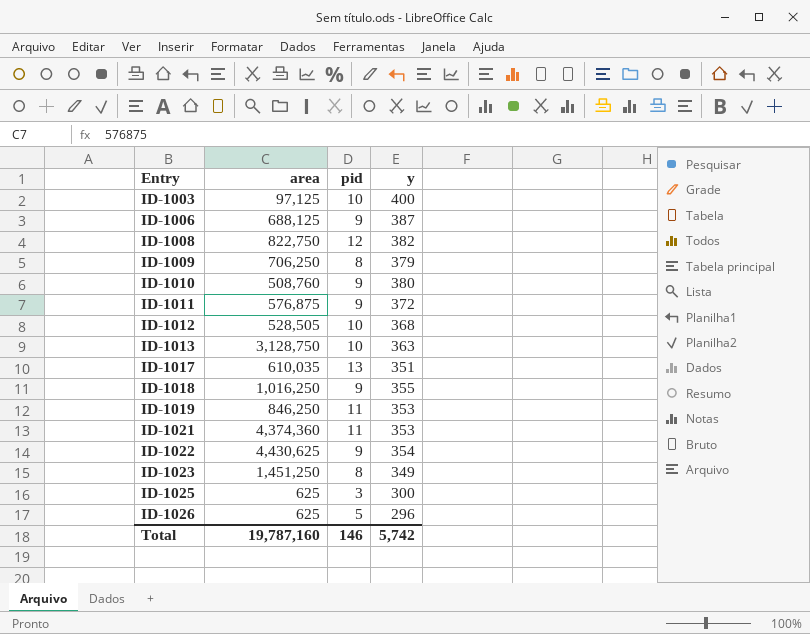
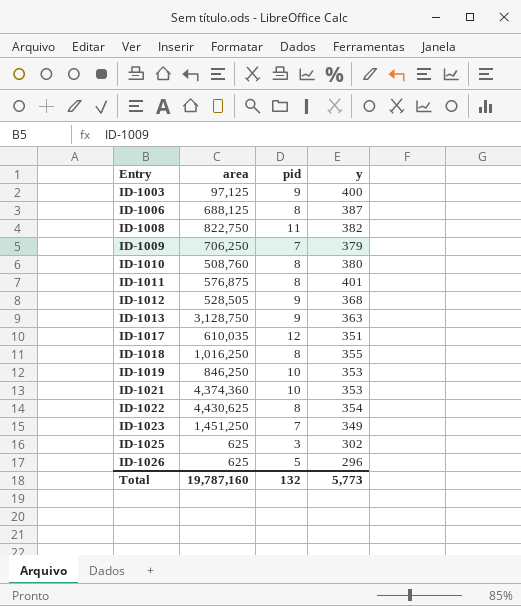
ID-1003 | pid: 10 -> 9
ID-1006 | pid: 9 -> 8
ID-1008 | pid: 12 -> 11
ID-1009 | pid: 8 -> 7
ID-1010 | pid: 9 -> 8
ID-1011 | pid: 9 -> 8
ID-1011 | y: 372 -> 401
ID-1012 | pid: 10 -> 9
ID-1013 | pid: 10 -> 9
ID-1017 | pid: 13 -> 12
ID-1018 | pid: 9 -> 8
ID-1019 | pid: 11 -> 10
ID-1021 | pid: 11 -> 10
ID-1022 | pid: 9 -> 8
ID-1023 | pid: 8 -> 7
ID-1025 | y: 300 -> 302
Total | pid: 146 -> 132
Total | y: 5,742 -> 5,773

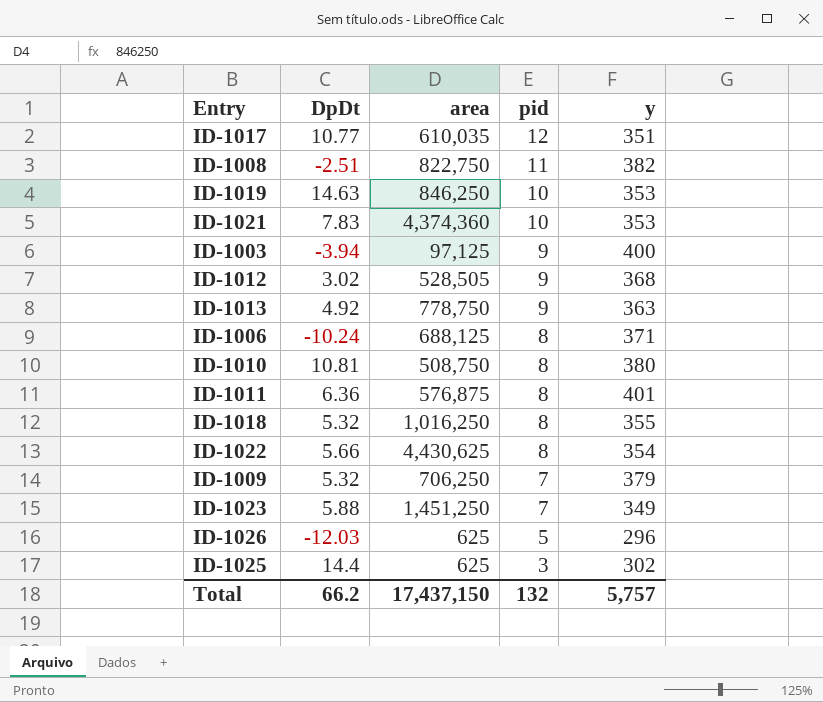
row order: Entry ascending -> pid descending
column DpDt | position: none -> 2
ID-1013 | area: 3,128,750 -> 778,750
ID-1006 | y: 387 -> 371
ID-1010 | area: 508,760 -> 508,750
Total | area: 19,787,160 -> 17,437,150
Total | y: 5,773 -> 5,757

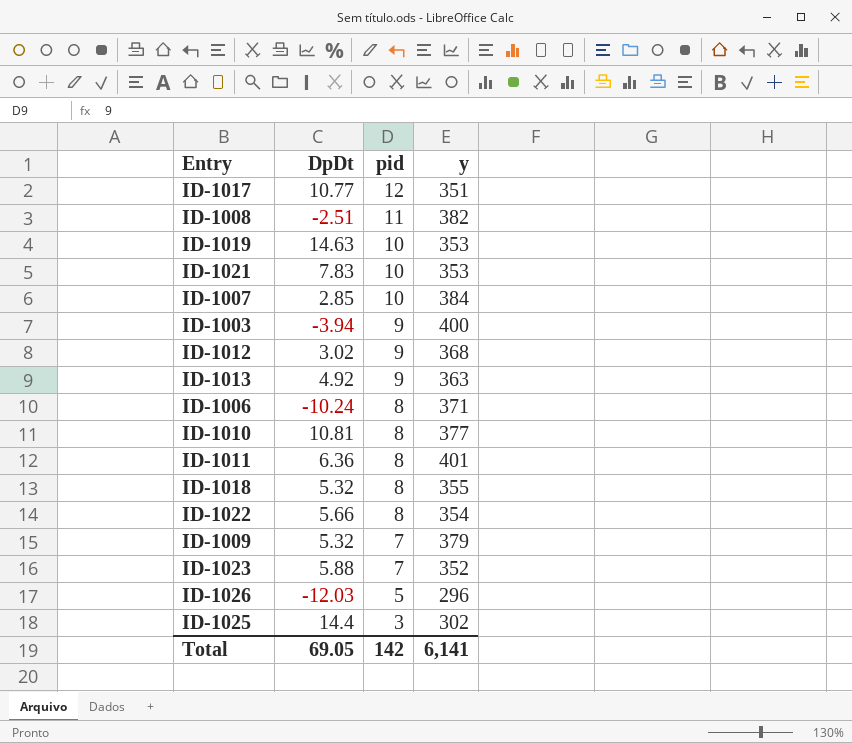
column area | position: 3 -> none
row ID-1007: none -> 2.85 | 10 | 384
ID-1010 | y: 380 -> 377
ID-1023 | y: 349 -> 352
Total | DpDt: 66.2 -> 69.05
Total | pid: 132 -> 142
Total | y: 5,757 -> 6,141

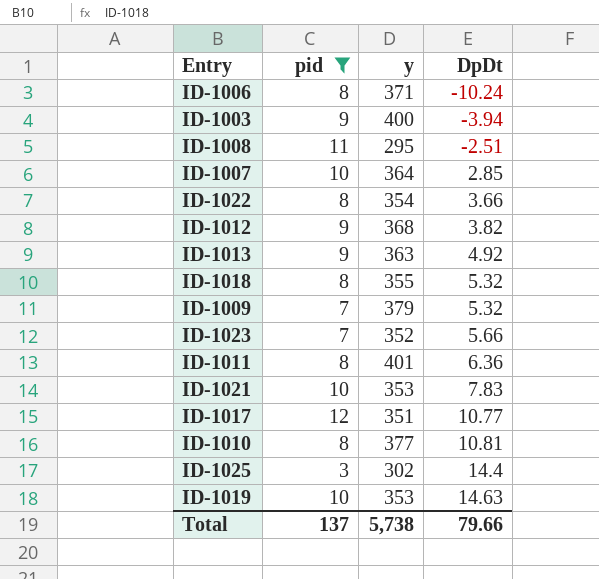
filter: none -> pid != 5
row order: pid descending -> DpDt ascending
column DpDt | position: 2 -> 4
ID-1008 | y: 382 -> 295
ID-1007 | y: 384 -> 364
ID-1022 | DpDt: 5.66 -> 3.66
ID-1012 | DpDt: 3.02 -> 3.82
ID-1023 | DpDt: 5.88 -> 5.66
Total | pid: 142 -> 137
Total | y: 6,141 -> 5,738
Total | DpDt: 69.05 -> 79.66

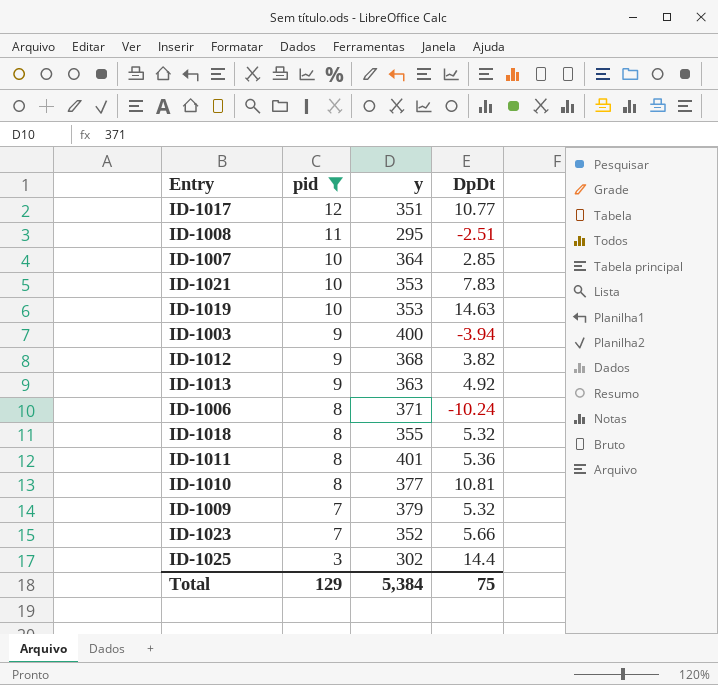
row order: DpDt ascending -> pid descending
row ID-1022: 8 | 354 | 3.66 -> none
ID-1011 | DpDt: 6.36 -> 5.36
Total | pid: 137 -> 129
Total | y: 5,738 -> 5,384
Total | DpDt: 79.66 -> 75

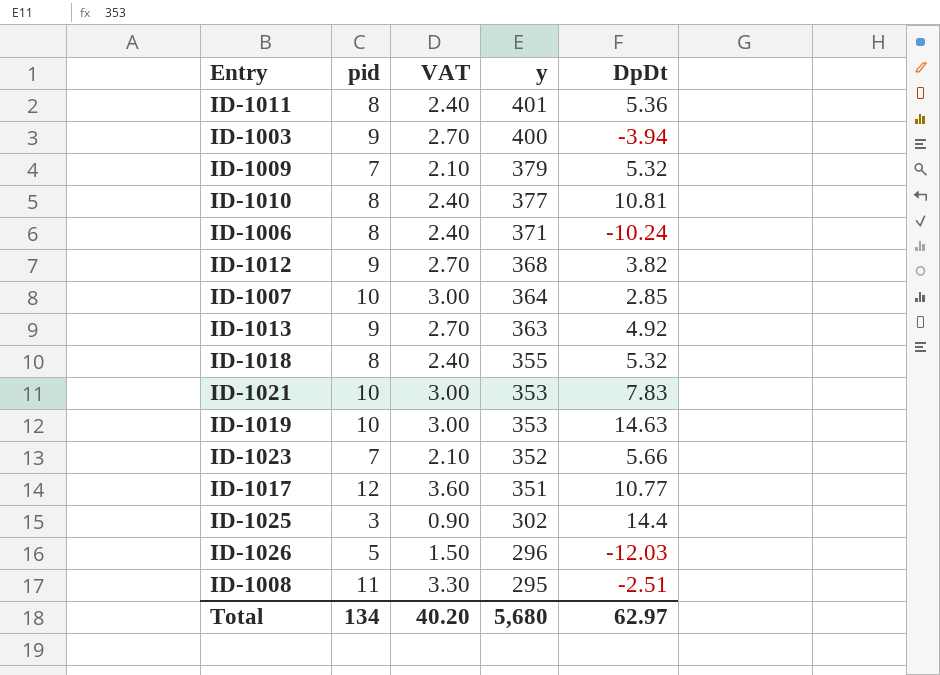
filter: pid != 5 -> none
row order: pid descending -> y descending
column VAT | formula: none -> [pid] * 0.3
Total | pid: 129 -> 134
Total | y: 5,384 -> 5,680
Total | DpDt: 75 -> 62.97

